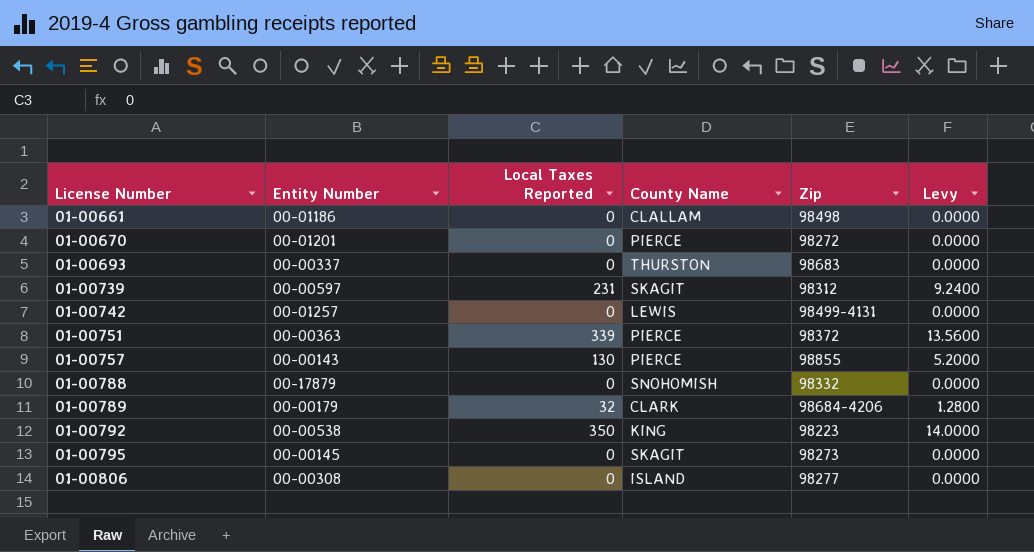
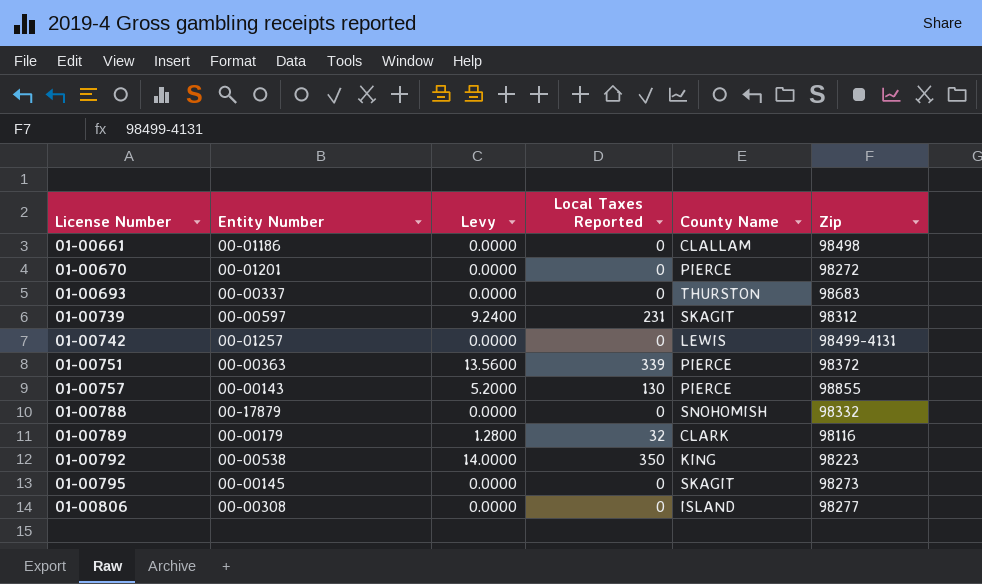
column Levy | position: 6 -> 3
01-00789 | Zip: 98684-4206 -> 98116

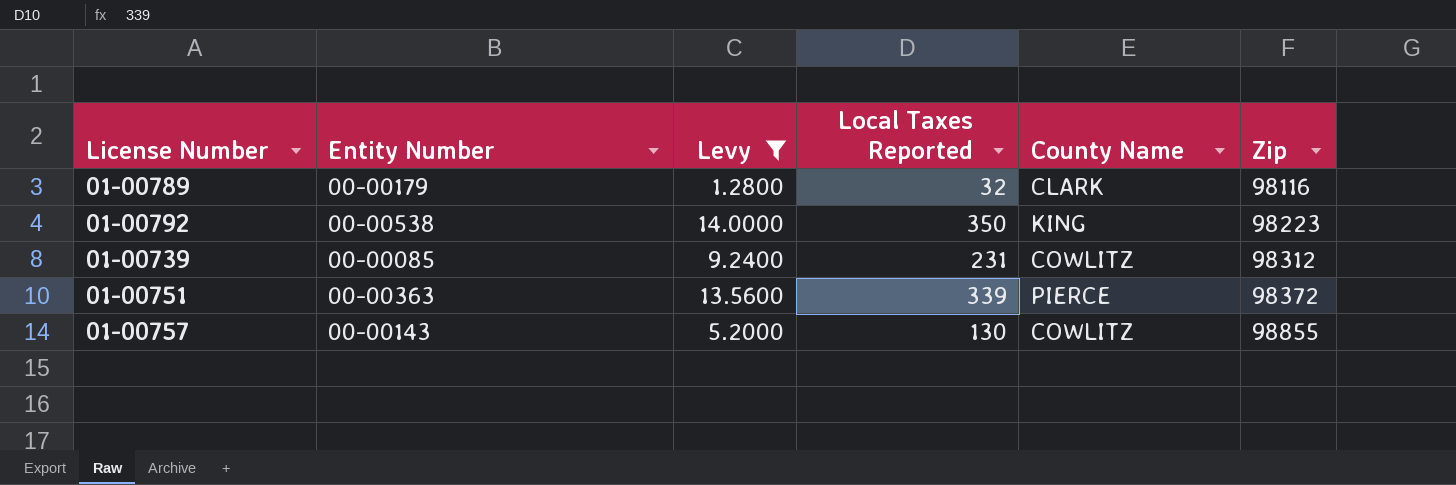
filter: none -> Levy != 0.0000
row order: License Number ascending -> Zip ascending
01-00739 | Entity Number: 00-00597 -> 00-00085
01-00739 | County Name: SKAGIT -> COWLITZ
01-00757 | County Name: PIERCE -> COWLITZ

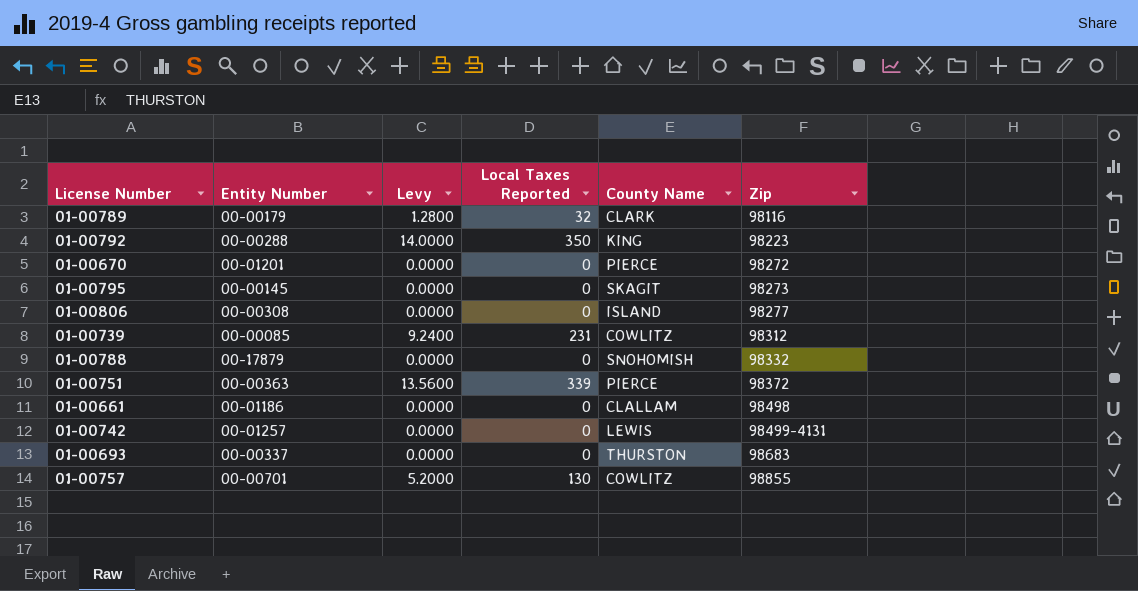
filter: Levy != 0.0000 -> none
01-00792 | Entity Number: 00-00538 -> 00-00288
01-00757 | Entity Number: 00-00143 -> 00-00701

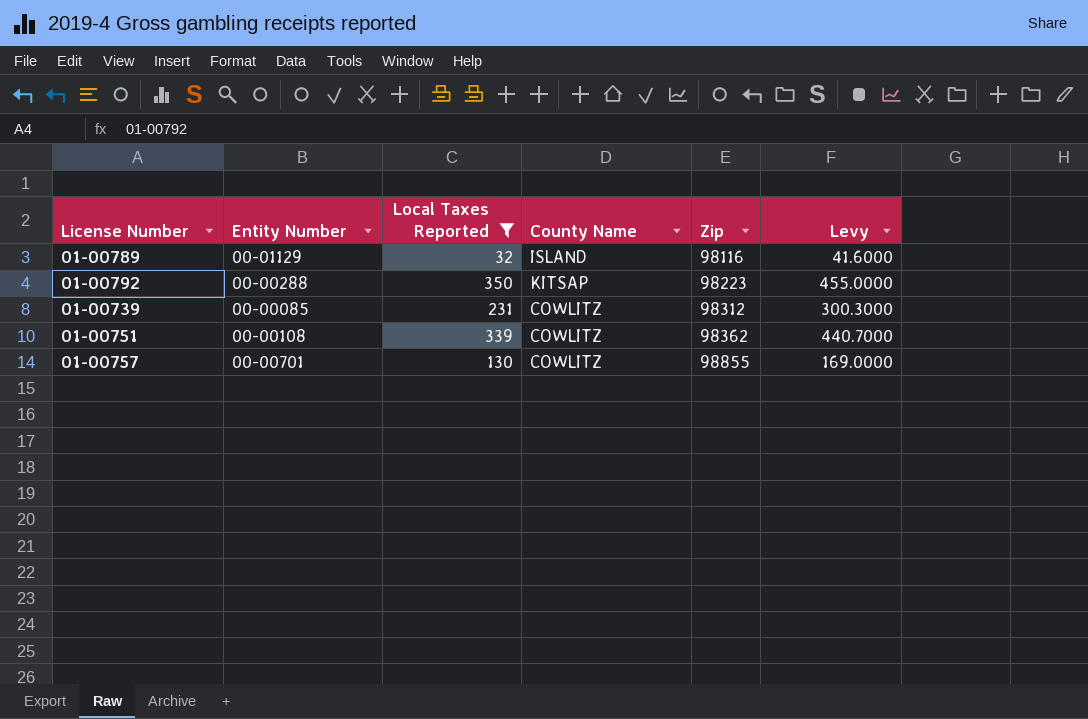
filter: none -> Local Taxes Reported != 0
column Levy | formula: [Local Taxes Reported] * 0.04 -> [Local Taxes Reported] * 1.3
column Levy | position: 3 -> 6
01-00789 | Entity Number: 00-00179 -> 00-01129
01-00789 | County Name: CLARK -> ISLAND
01-00792 | County Name: KING -> KITSAP
01-00751 | Entity Number: 00-00363 -> 00-00108
01-00751 | County Name: PIERCE -> COWLITZ
01-00751 | Zip: 98372 -> 98362

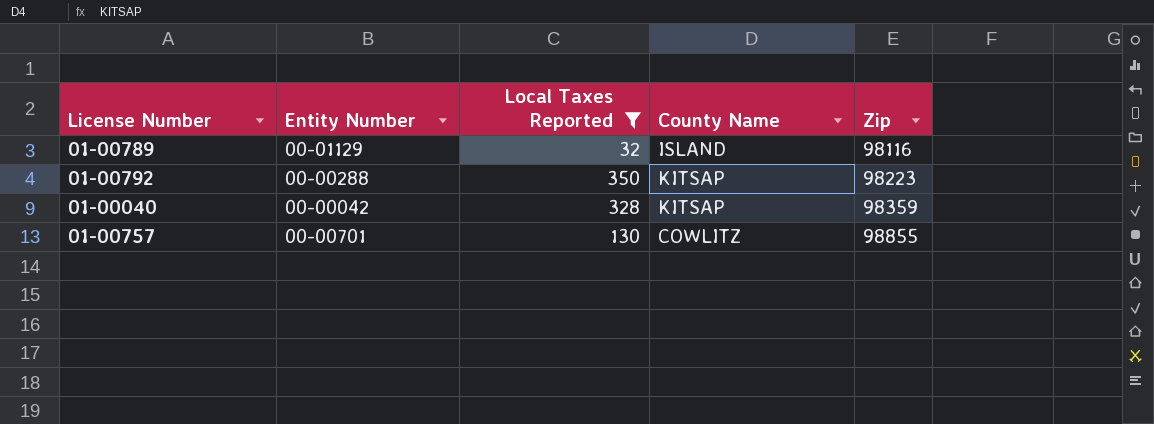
column Levy | formula: [Local Taxes Reported] * 1.3 -> none
row 01-00739: 00-00085 | 231 | COWLITZ | 98312 | 300.3000 -> none
row 01-00751: 00-00108 | 339 | COWLITZ | 98362 | 440.7000 -> none
row 01-00040: none -> 00-00042 | 328 | KITSAP | 98359

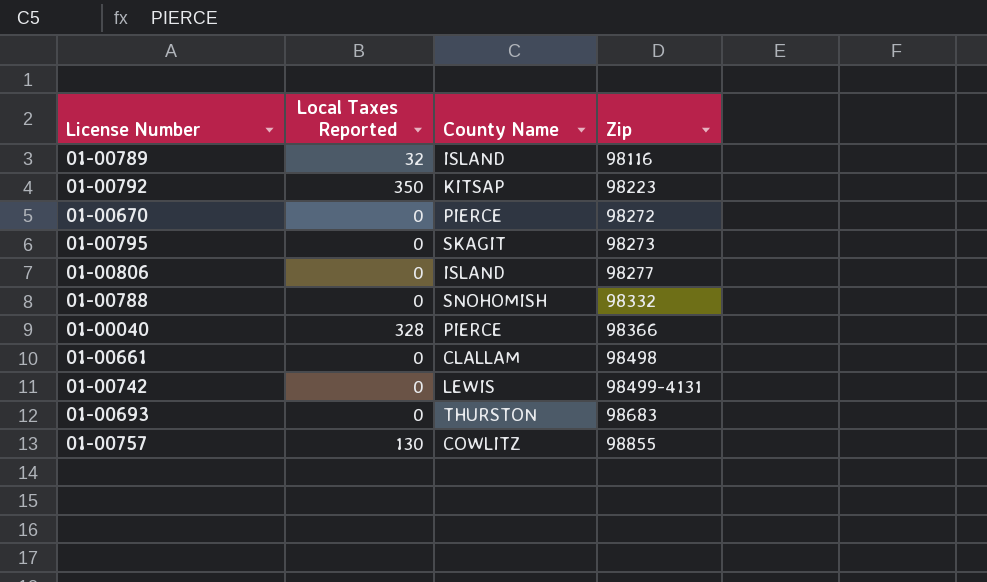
filter: Local Taxes Reported != 0 -> none
column Entity Number | position: 2 -> none
01-00040 | County Name: KITSAP -> PIERCE
01-00040 | Zip: 98359 -> 98366

